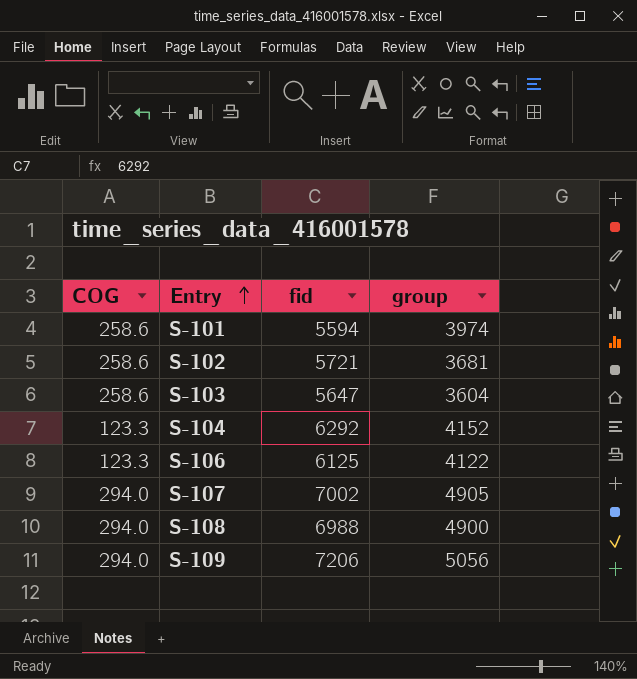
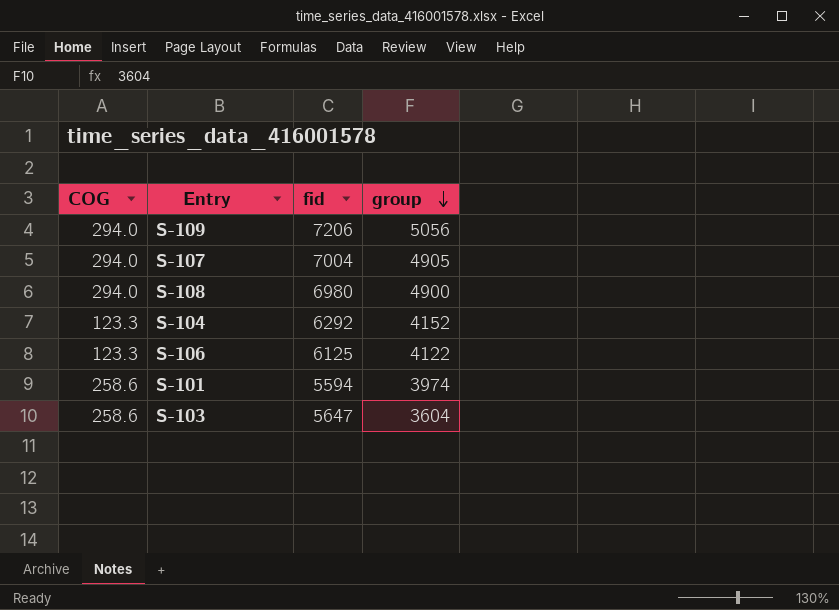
row order: Entry ascending -> group descending
row S-102: 258.6 | 5721 | 3681 -> none
S-107 | fid: 7002 -> 7004
S-108 | fid: 6988 -> 6980

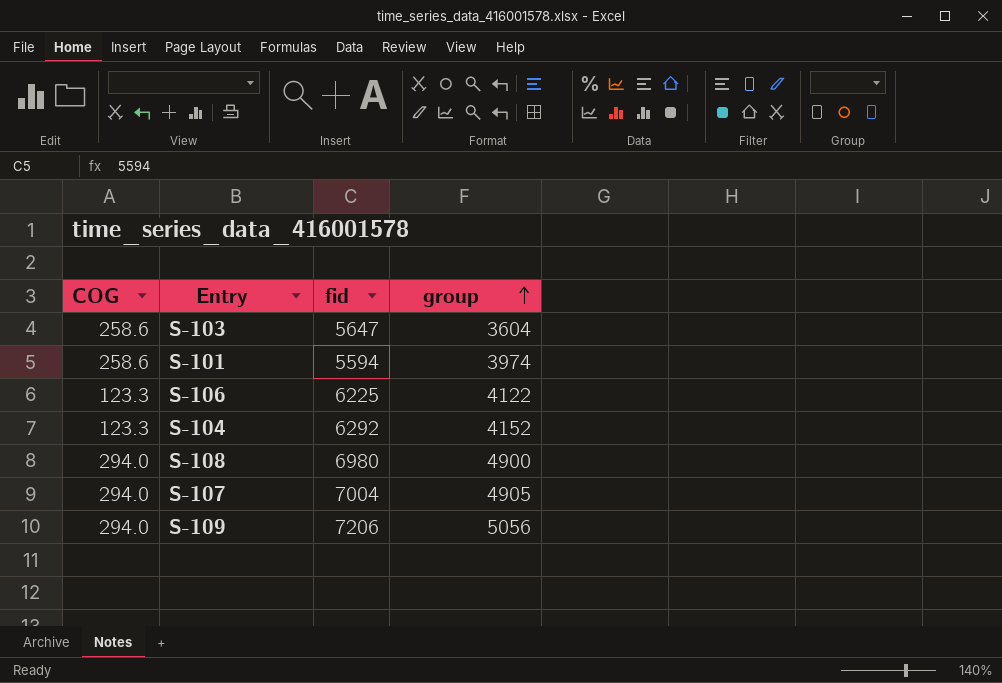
row order: group descending -> group ascending
S-106 | fid: 6125 -> 6225

